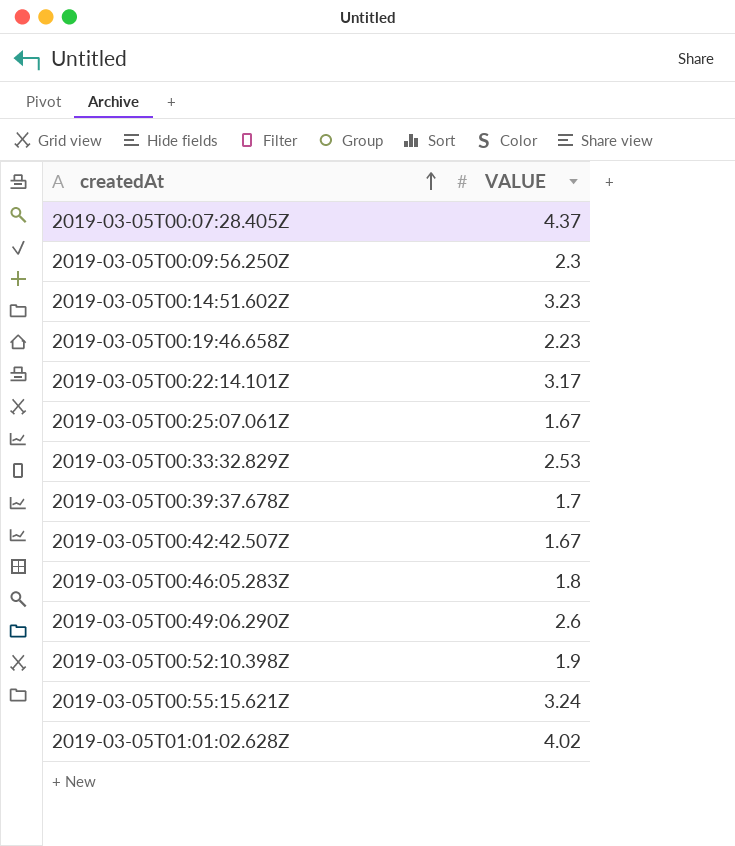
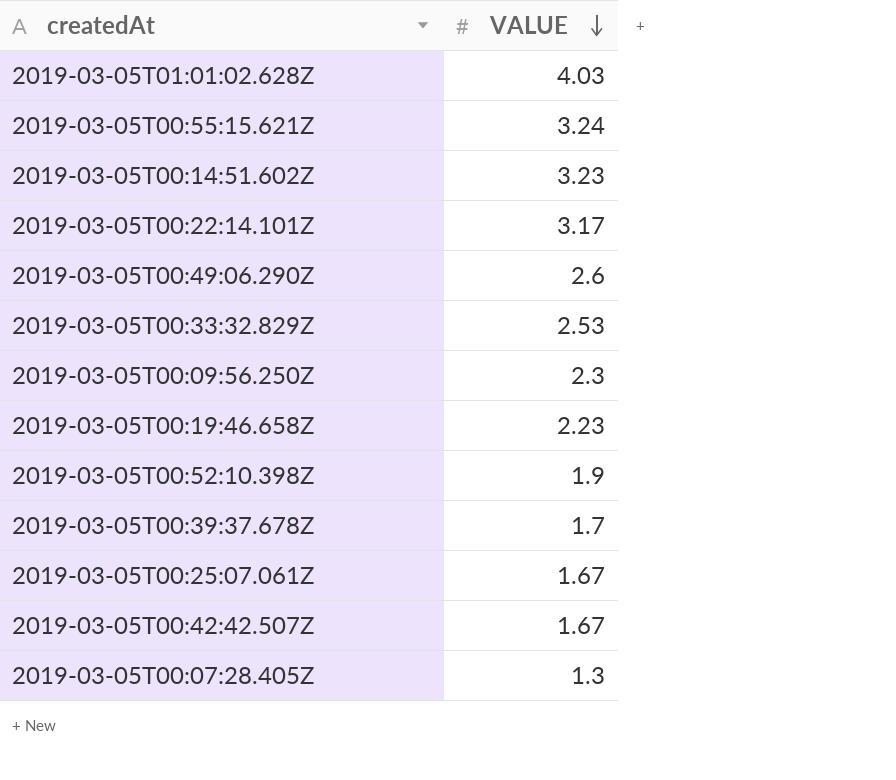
row order: createdAt ascending -> VALUE descending
row 2019-03-05T00:46:05.283Z: 1.8 -> none
2019-03-05T01:01:02.628Z | VALUE: 4.02 -> 4.03
2019-03-05T00:07:28.405Z | VALUE: 4.37 -> 1.3

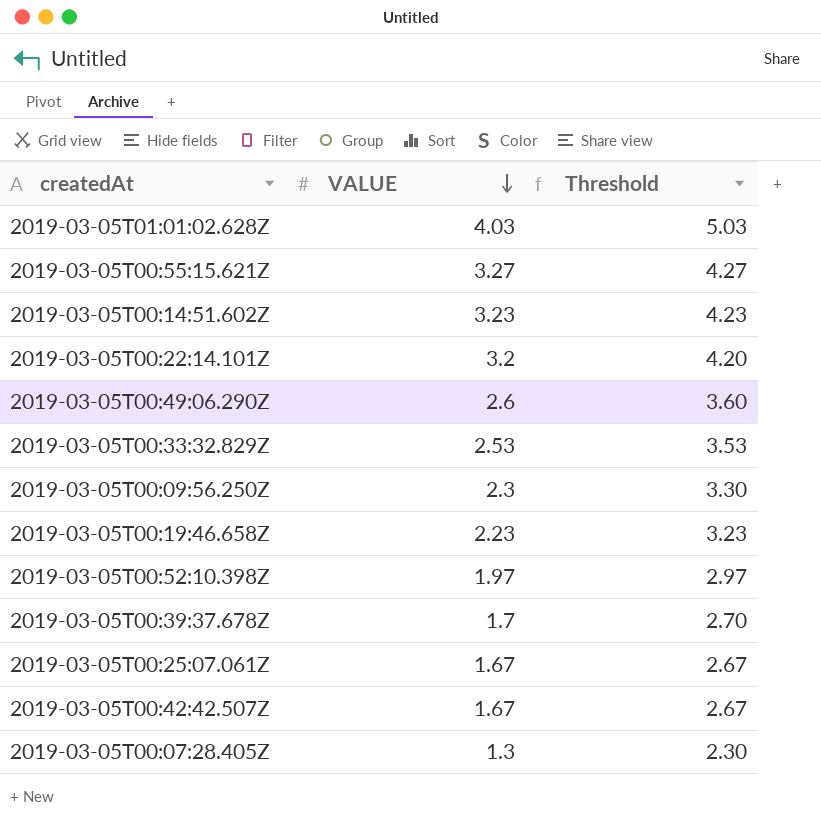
column Threshold | formula: none -> [VALUE] + 1
2019-03-05T00:55:15.621Z | VALUE: 3.24 -> 3.27
2019-03-05T00:22:14.101Z | VALUE: 3.17 -> 3.2
2019-03-05T00:52:10.398Z | VALUE: 1.9 -> 1.97

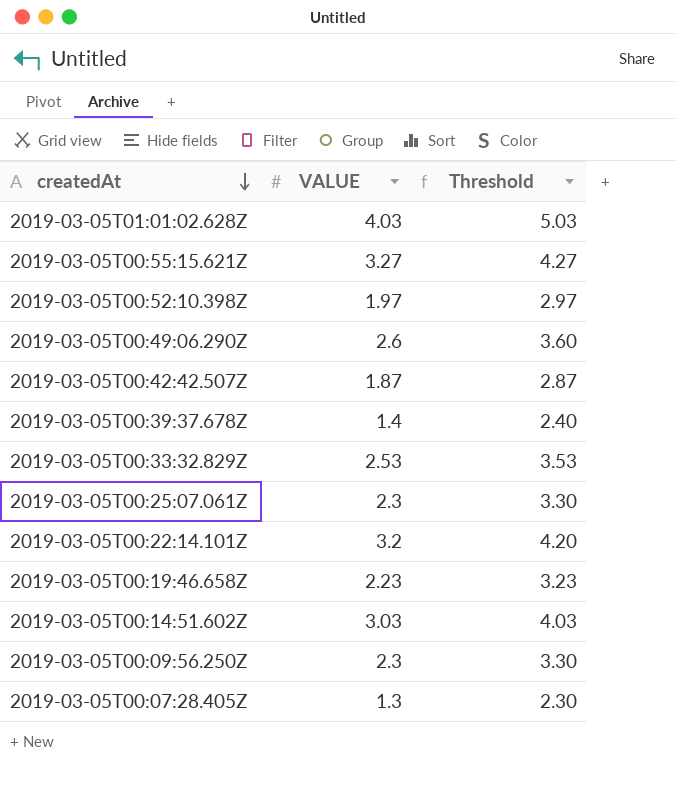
row order: VALUE descending -> createdAt descending
2019-03-05T00:42:42.507Z | VALUE: 1.67 -> 1.87
2019-03-05T00:42:42.507Z | Threshold: 2.67 -> 2.87
2019-03-05T00:39:37.678Z | VALUE: 1.7 -> 1.4
2019-03-05T00:39:37.678Z | Threshold: 2.70 -> 2.40
2019-03-05T00:25:07.061Z | VALUE: 1.67 -> 2.3
2019-03-05T00:25:07.061Z | Threshold: 2.67 -> 3.30
2019-03-05T00:14:51.602Z | VALUE: 3.23 -> 3.03
2019-03-05T00:14:51.602Z | Threshold: 4.23 -> 4.03

